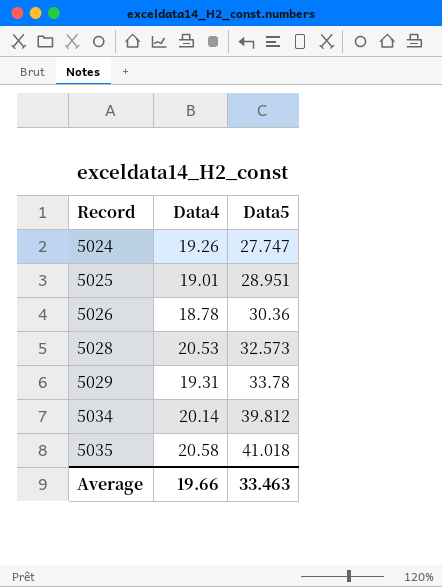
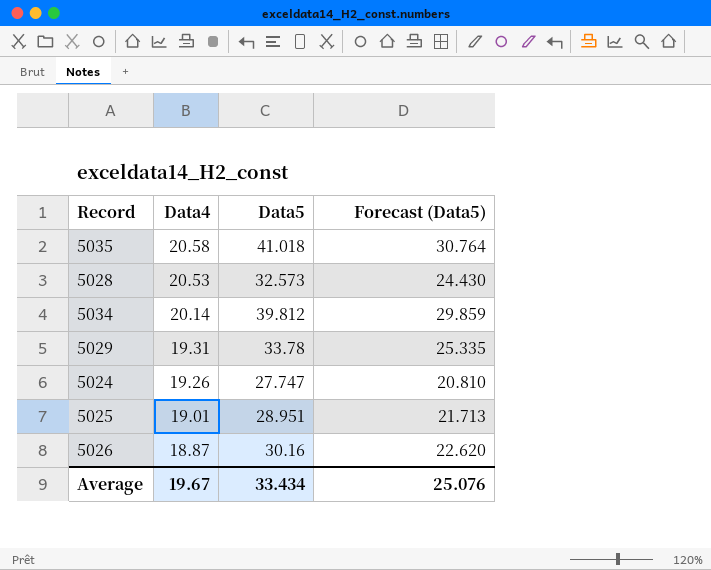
row order: Record ascending -> Data4 descending
column Forecast (Data5) | formula: none -> [Data5] * 0.75
5026 | Data4: 18.78 -> 18.87
5026 | Data5: 30.36 -> 30.16
Average | Data4: 19.66 -> 19.67
Average | Data5: 33.463 -> 33.434

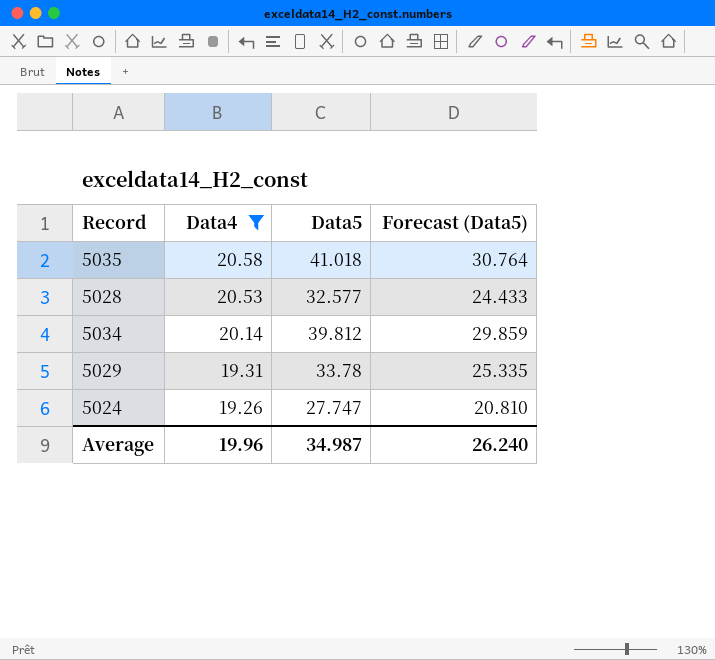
filter: none -> Data4 >= 19.26
5028 | Data5: 32.573 -> 32.577
5028 | Forecast (Data5): 24.430 -> 24.433
Average | Data4: 19.67 -> 19.96
Average | Data5: 33.434 -> 34.987
Average | Forecast (Data5): 25.076 -> 26.240

